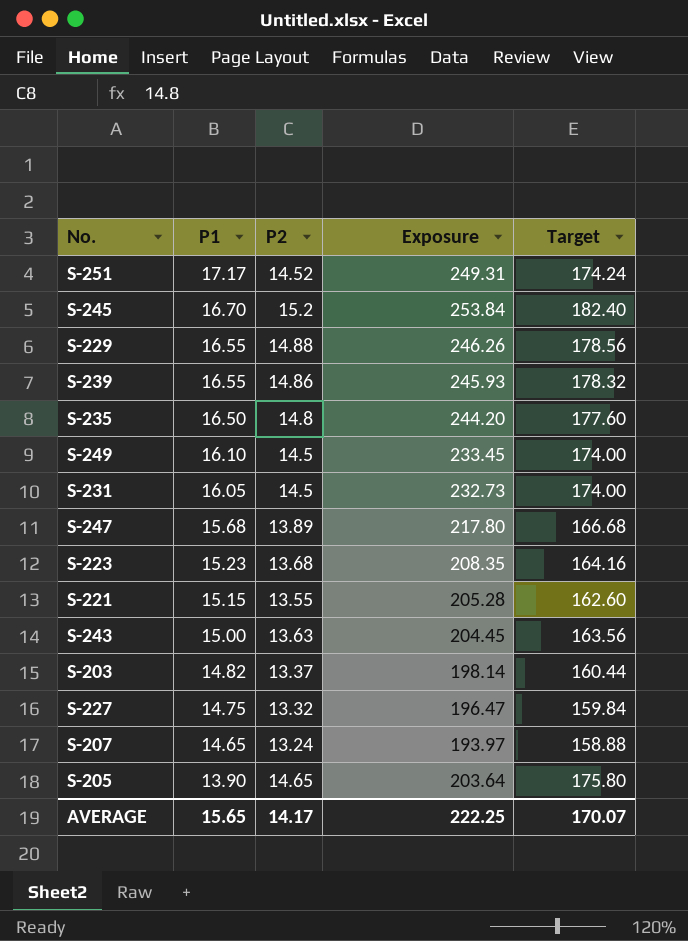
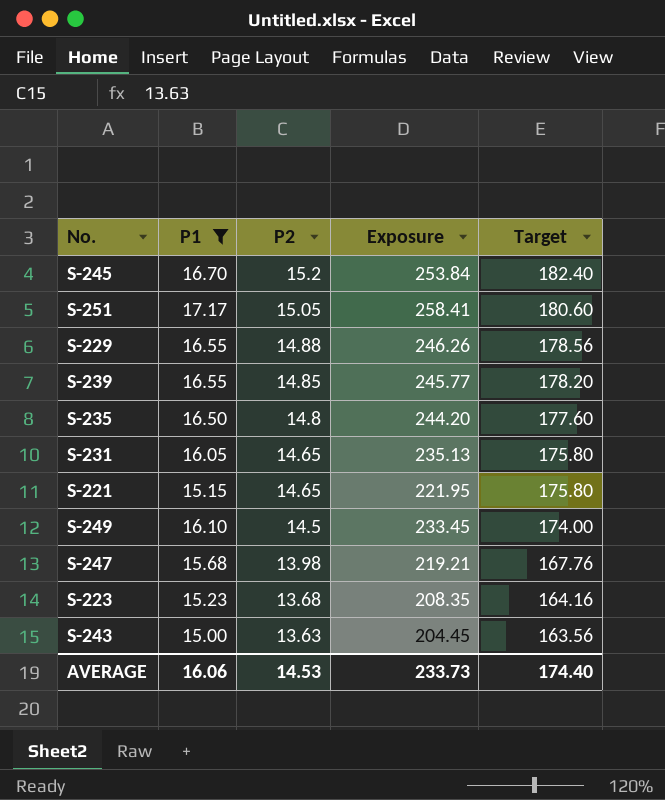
filter: none -> P1 >= 15.00
row order: P1 descending -> P2 descending
S-251 | P2: 14.52 -> 15.05
S-251 | Exposure: 249.31 -> 258.41
S-251 | Target: 174.24 -> 180.60
S-239 | P2: 14.86 -> 14.85
S-239 | Exposure: 245.93 -> 245.77
S-239 | Target: 178.32 -> 178.20
S-231 | P2: 14.5 -> 14.65
S-231 | Exposure: 232.73 -> 235.13
S-231 | Target: 174.00 -> 175.80
S-221 | P2: 13.55 -> 14.65
S-221 | Exposure: 205.28 -> 221.95
S-221 | Target: 162.60 -> 175.80
S-247 | P2: 13.89 -> 13.98
S-247 | Exposure: 217.80 -> 219.21
S-247 | Target: 166.68 -> 167.76
AVERAGE | P1: 15.65 -> 16.06
AVERAGE | P2: 14.17 -> 14.53
AVERAGE | Exposure: 222.25 -> 233.73
AVERAGE | Target: 170.07 -> 174.40

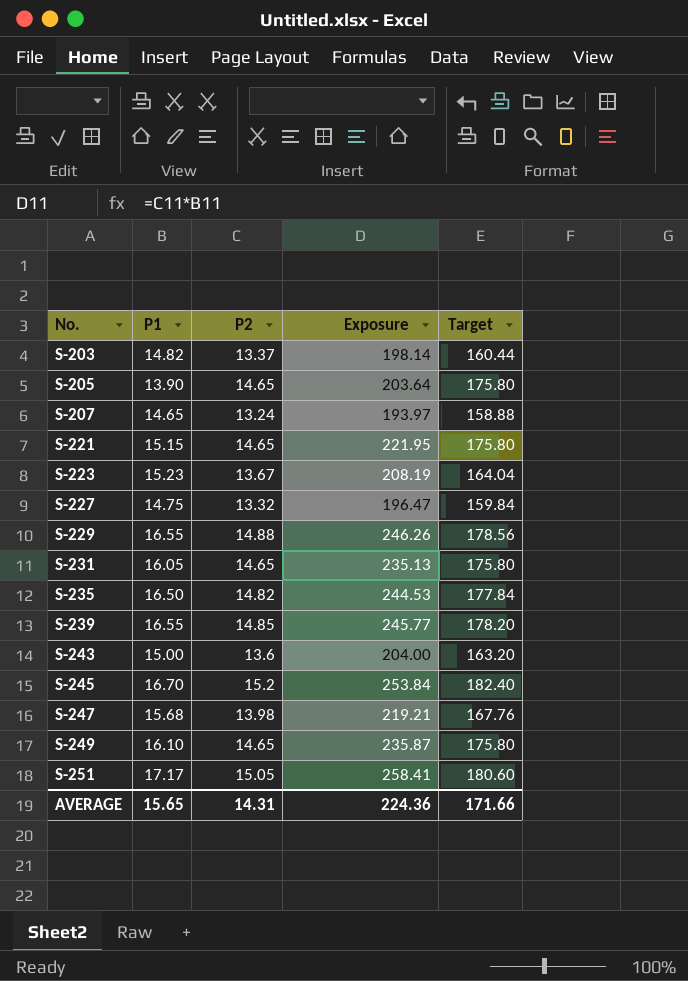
filter: P1 >= 15.00 -> none
row order: P2 descending -> No. ascending
S-223 | P2: 13.68 -> 13.67
S-223 | Exposure: 208.35 -> 208.19
S-223 | Target: 164.16 -> 164.04
S-235 | P2: 14.8 -> 14.82
S-235 | Exposure: 244.20 -> 244.53
S-235 | Target: 177.60 -> 177.84
S-243 | P2: 13.63 -> 13.6
S-243 | Exposure: 204.45 -> 204.00
S-243 | Target: 163.56 -> 163.20
S-249 | P2: 14.5 -> 14.65
S-249 | Exposure: 233.45 -> 235.87
S-249 | Target: 174.00 -> 175.80
AVERAGE | P1: 16.06 -> 15.65
AVERAGE | P2: 14.53 -> 14.31
AVERAGE | Exposure: 233.73 -> 224.36
AVERAGE | Target: 174.40 -> 171.66

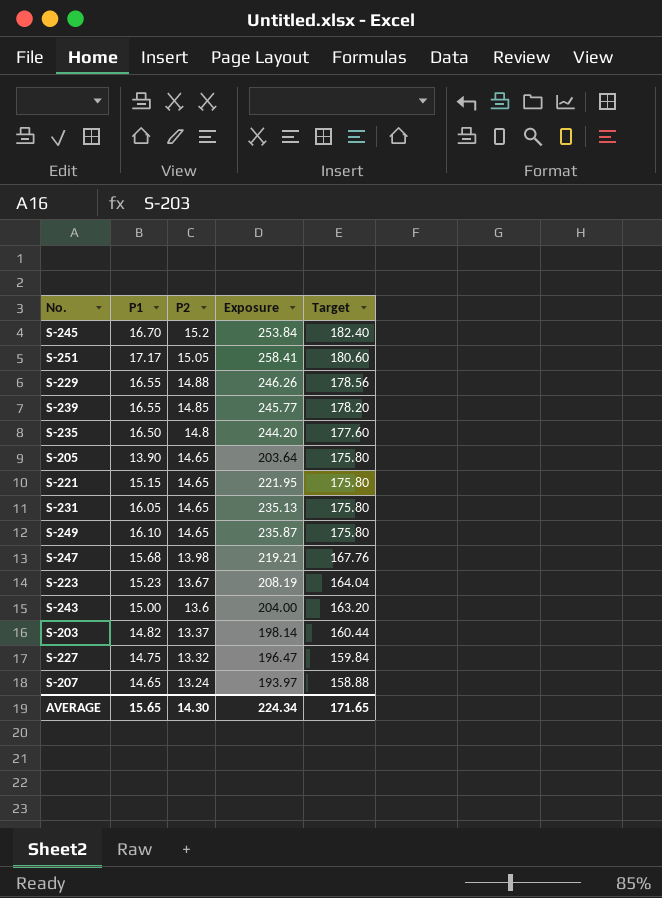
row order: No. ascending -> P2 descending
S-235 | P2: 14.82 -> 14.8
S-235 | Exposure: 244.53 -> 244.20
S-235 | Target: 177.84 -> 177.60
AVERAGE | P2: 14.31 -> 14.30
AVERAGE | Exposure: 224.36 -> 224.34
AVERAGE | Target: 171.66 -> 171.65

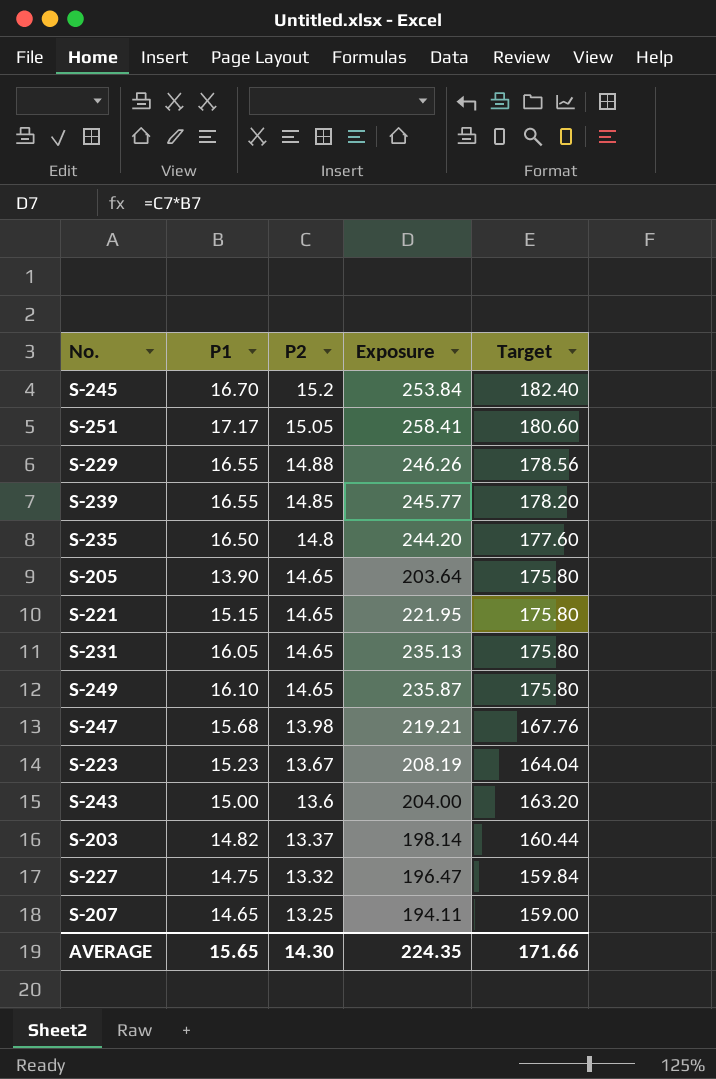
S-207 | P2: 13.24 -> 13.25
S-207 | Exposure: 193.97 -> 194.11
S-207 | Target: 158.88 -> 159.00
AVERAGE | Exposure: 224.34 -> 224.35
AVERAGE | Target: 171.65 -> 171.66

